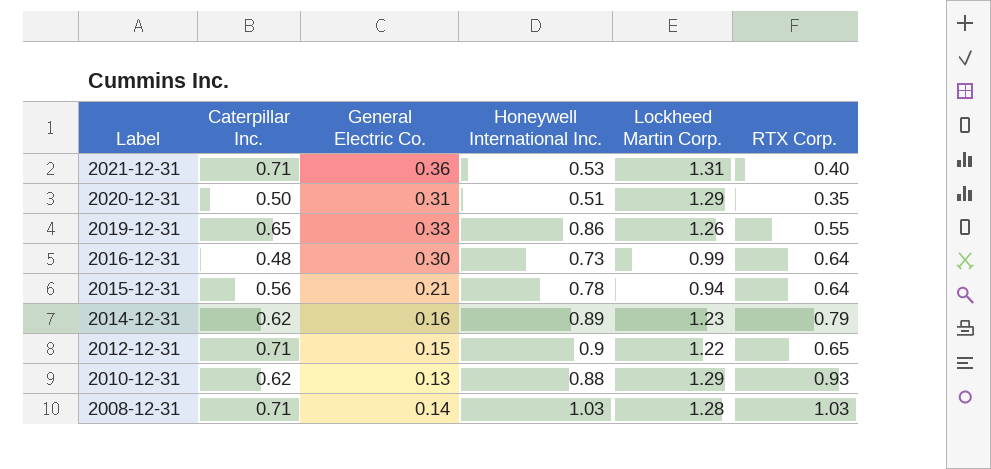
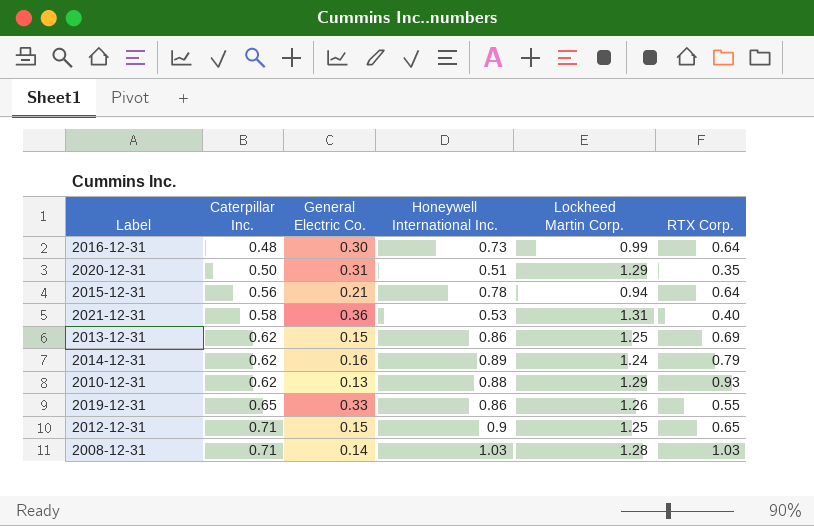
row order: Label descending -> Caterpillar Inc. ascending
2021-12-31 | Caterpillar Inc.: 0.71 -> 0.58
row 2013-12-31: none -> 0.62 | 0.15 | 0.86 | 1.25 | 0.69
2014-12-31 | Lockheed Martin Corp.: 1.23 -> 1.24
2012-12-31 | Lockheed Martin Corp.: 1.22 -> 1.25

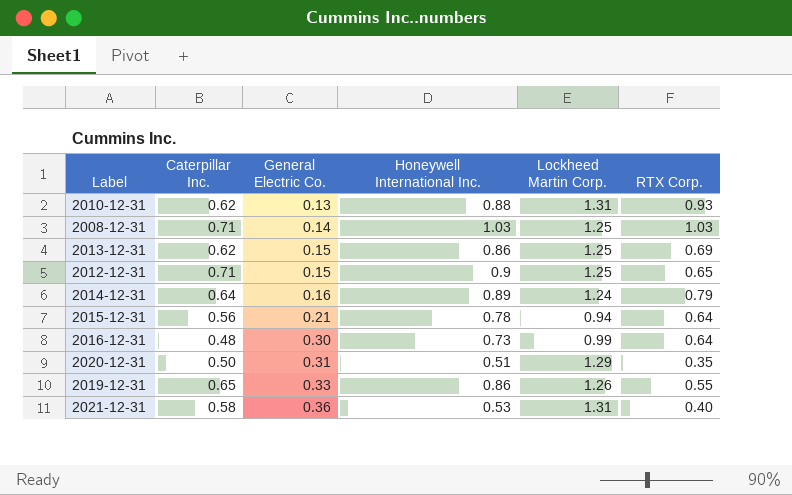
row order: Caterpillar Inc. ascending -> General Electric Co. ascending
2010-12-31 | Lockheed Martin Corp.: 1.29 -> 1.31
2008-12-31 | Lockheed Martin Corp.: 1.28 -> 1.25
2014-12-31 | Caterpillar Inc.: 0.62 -> 0.64

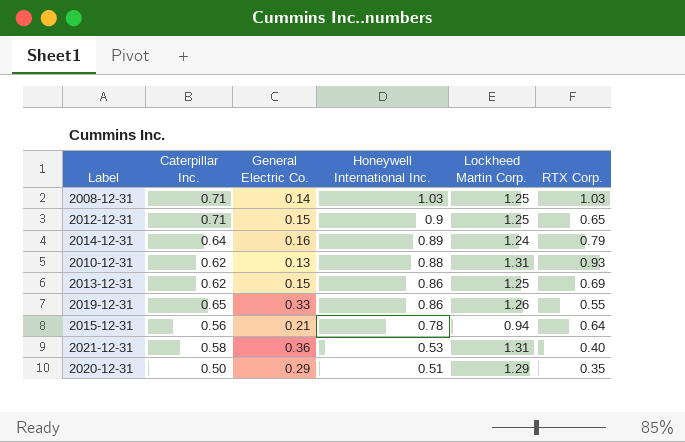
row order: General Electric Co. ascending -> Honeywell International Inc. descending
row 2016-12-31: 0.48 | 0.30 | 0.73 | 0.99 | 0.64 -> none
2020-12-31 | General Electric Co.: 0.31 -> 0.29

